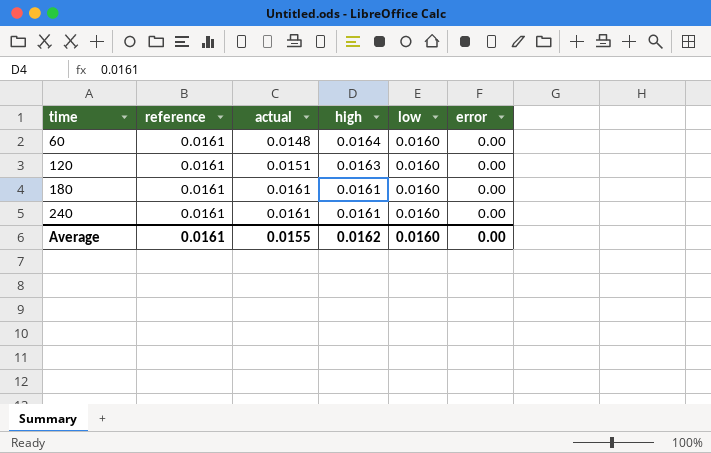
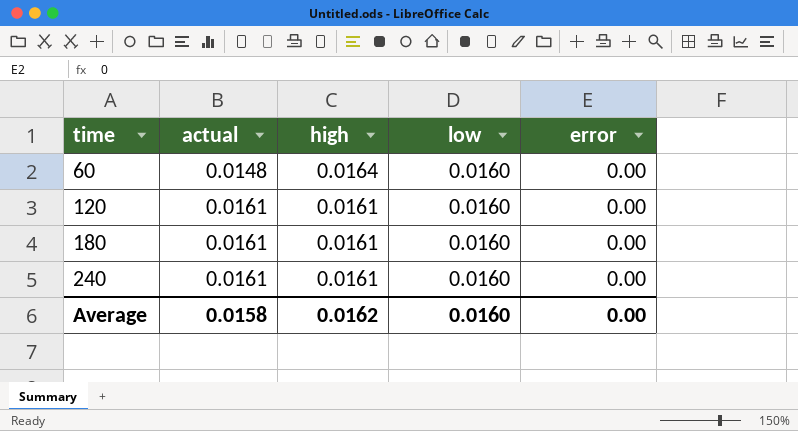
column reference | position: 2 -> none
120 | actual: 0.0151 -> 0.0161
120 | high: 0.0163 -> 0.0161
Average | actual: 0.0155 -> 0.0158

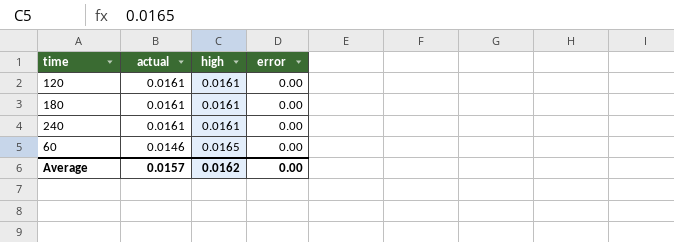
row order: time ascending -> actual descending
column low | position: 4 -> none
60 | actual: 0.0148 -> 0.0146
60 | high: 0.0164 -> 0.0165
Average | actual: 0.0158 -> 0.0157

